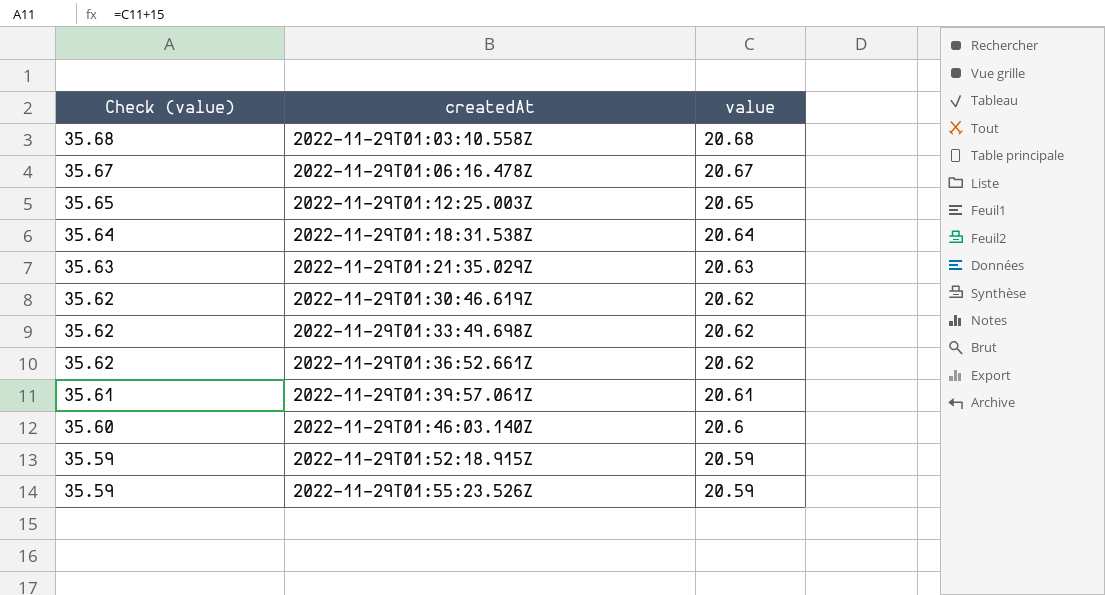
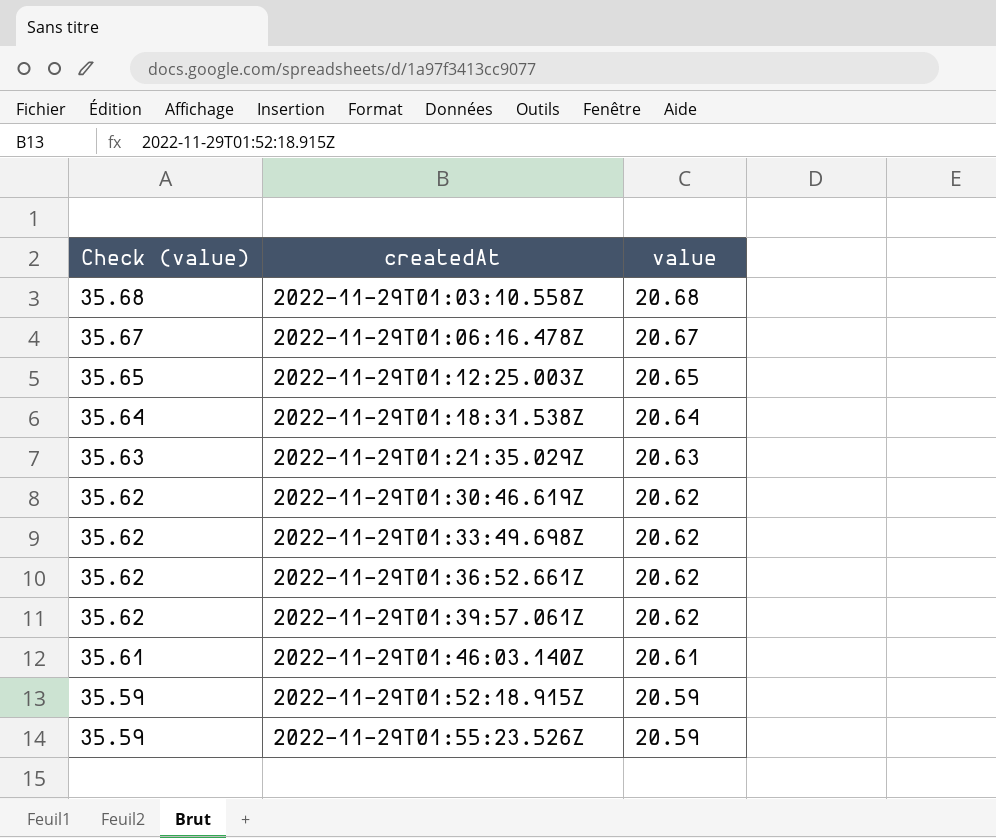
2022-11-29T01:39:57.061Z | Check (value): 35.61 -> 35.62
2022-11-29T01:39:57.061Z | value: 20.61 -> 20.62
2022-11-29T01:46:03.140Z | Check (value): 35.60 -> 35.61
2022-11-29T01:46:03.140Z | value: 20.6 -> 20.61

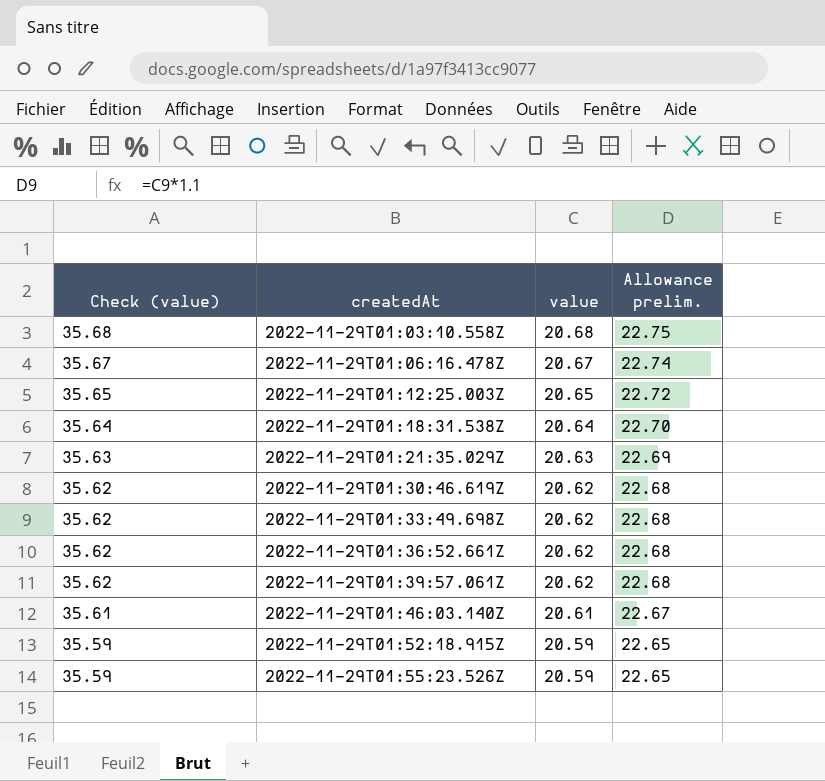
column Allowance prelim. | formula: none -> [value] * 1.1

